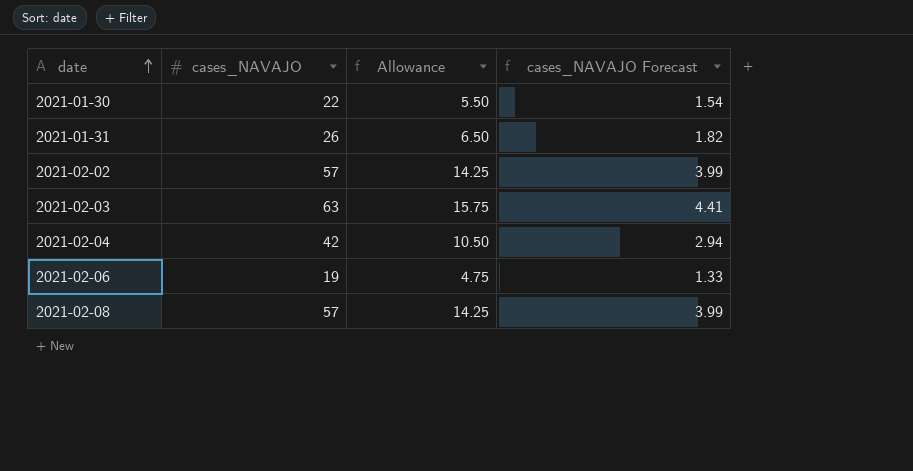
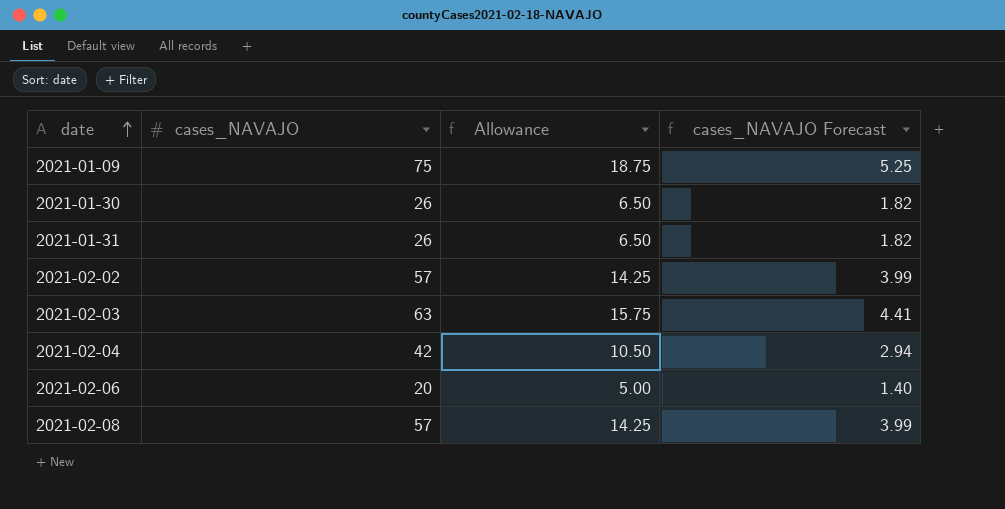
row 2021-01-09: none -> 75 | 18.75 | 5.25
2021-01-30 | cases_NAVAJO: 22 -> 26
2021-01-30 | Allowance: 5.50 -> 6.50
2021-01-30 | cases_NAVAJO Forecast: 1.54 -> 1.82
2021-02-06 | cases_NAVAJO: 19 -> 20
2021-02-06 | Allowance: 4.75 -> 5.00
2021-02-06 | cases_NAVAJO Forecast: 1.33 -> 1.40

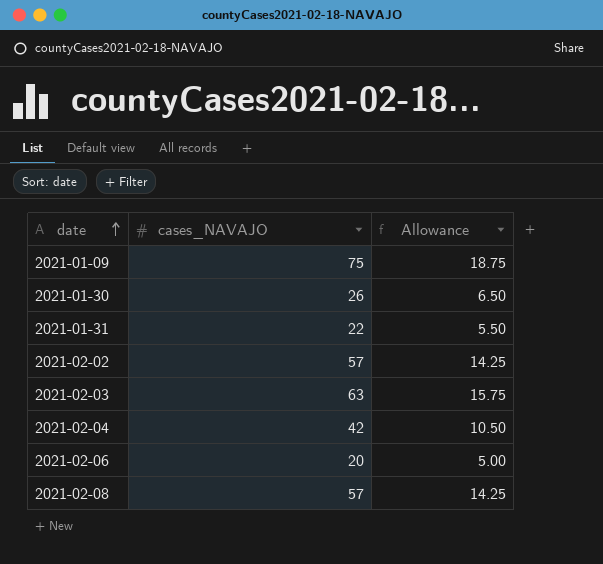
column cases_NAVAJO Forecast | formula: [cases_NAVAJO] * 0.07 -> none
2021-01-31 | cases_NAVAJO: 26 -> 22
2021-01-31 | Allowance: 6.50 -> 5.50

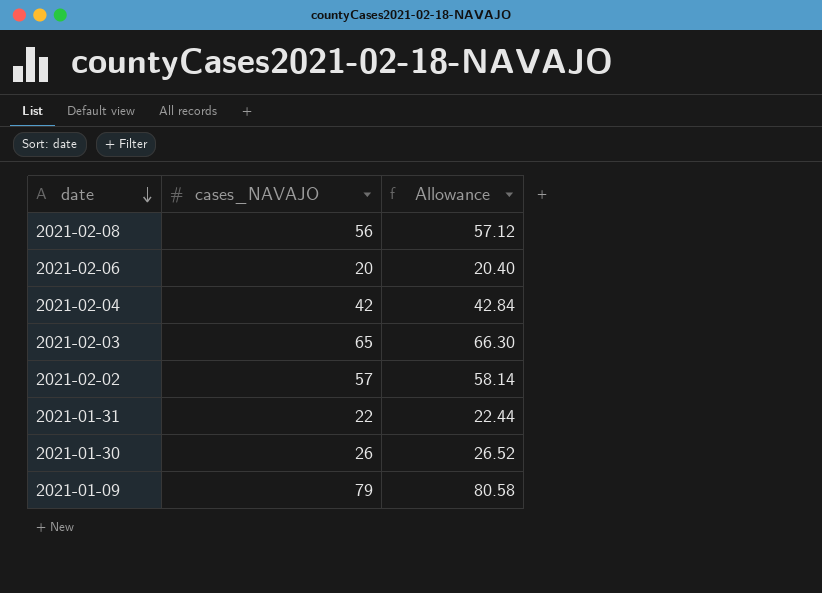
row order: date ascending -> date descending
column Allowance | formula: [cases_NAVAJO] * 0.25 -> [cases_NAVAJO] * 1.02
2021-02-08 | cases_NAVAJO: 57 -> 56
2021-02-03 | cases_NAVAJO: 63 -> 65
2021-01-09 | cases_NAVAJO: 75 -> 79

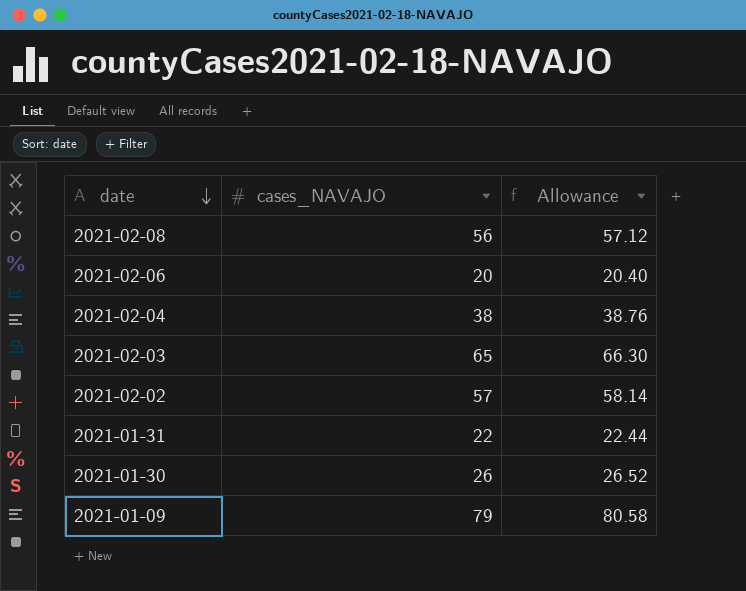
2021-02-04 | cases_NAVAJO: 42 -> 38
2021-02-04 | Allowance: 42.84 -> 38.76

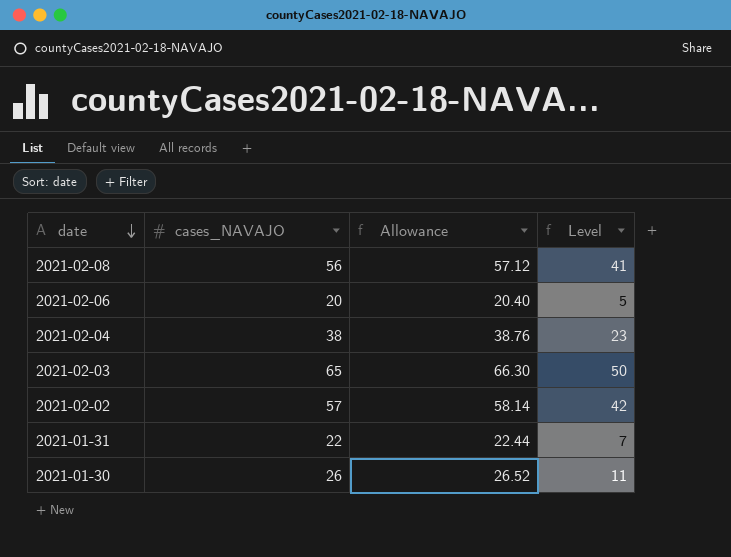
column Level | formula: none -> [cases_NAVAJO] - 15
row 2021-01-09: 79 | 80.58 -> none

